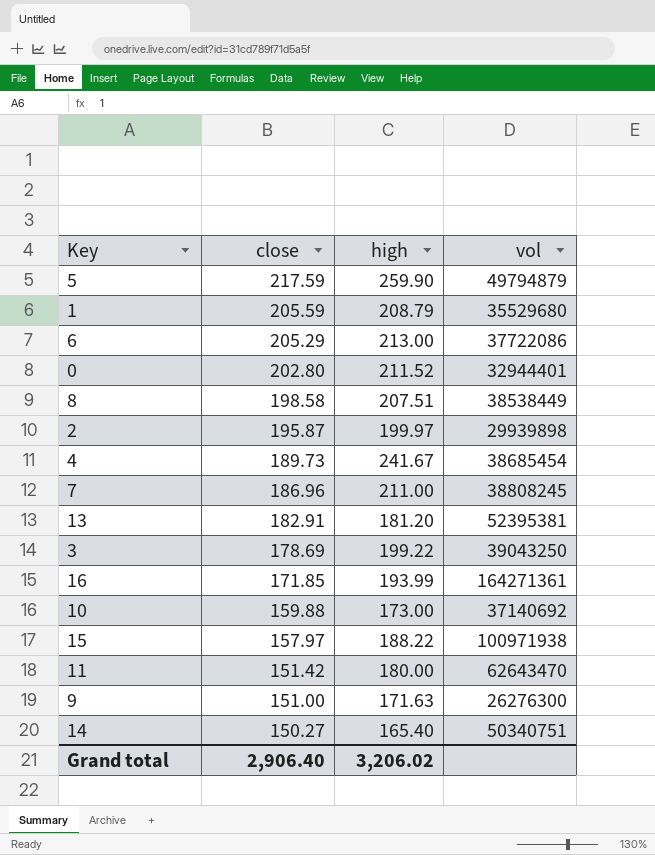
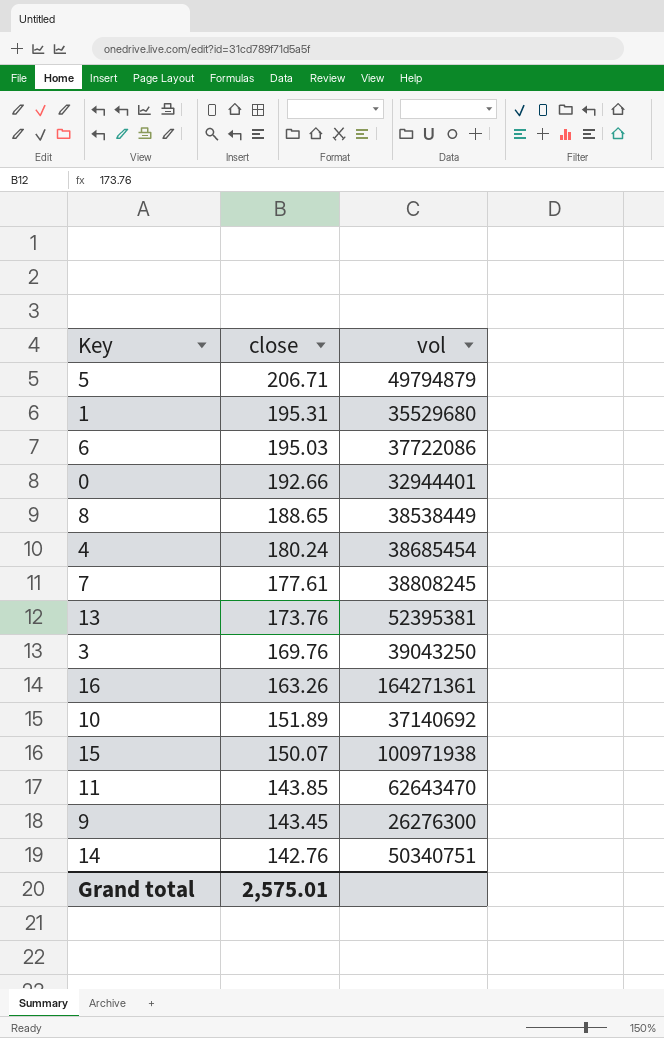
column high | position: 3 -> none
row 2: 195.87 | 199.97 | 29939898 -> none
5 | close: 217.59 -> 206.71
1 | close: 205.59 -> 195.31
6 | close: 205.29 -> 195.03
0 | close: 202.80 -> 192.66
8 | close: 198.58 -> 188.65
4 | close: 189.73 -> 180.24
7 | close: 186.96 -> 177.61
13 | close: 182.91 -> 173.76
3 | close: 178.69 -> 169.76
16 | close: 171.85 -> 163.26
10 | close: 159.88 -> 151.89
15 | close: 157.97 -> 150.07
11 | close: 151.42 -> 143.85
9 | close: 151.00 -> 143.45
14 | close: 150.27 -> 142.76
Grand total | close: 2,906.40 -> 2,575.01

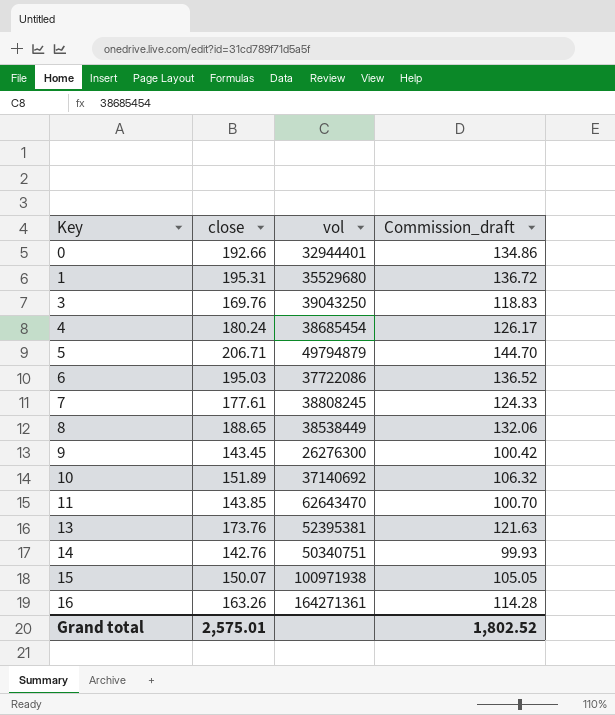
row order: close descending -> Key ascending
column Commission_draft | formula: none -> [close] * 0.7

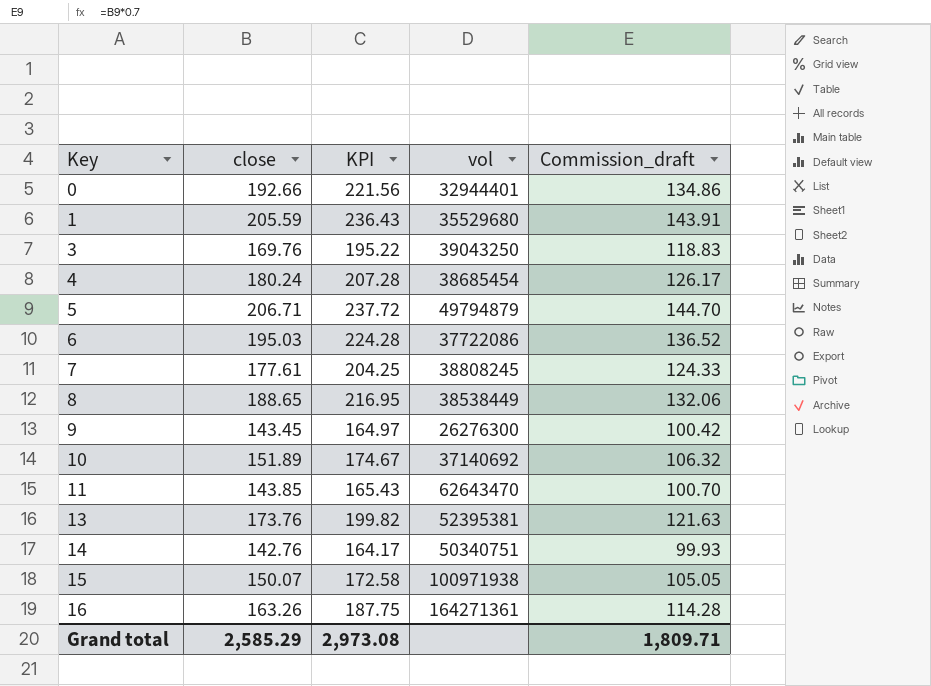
column KPI | formula: none -> [close] * 1.15
1 | close: 195.31 -> 205.59
1 | Commission_draft: 136.72 -> 143.91
Grand total | close: 2,575.01 -> 2,585.29
Grand total | Commission_draft: 1,802.52 -> 1,809.71

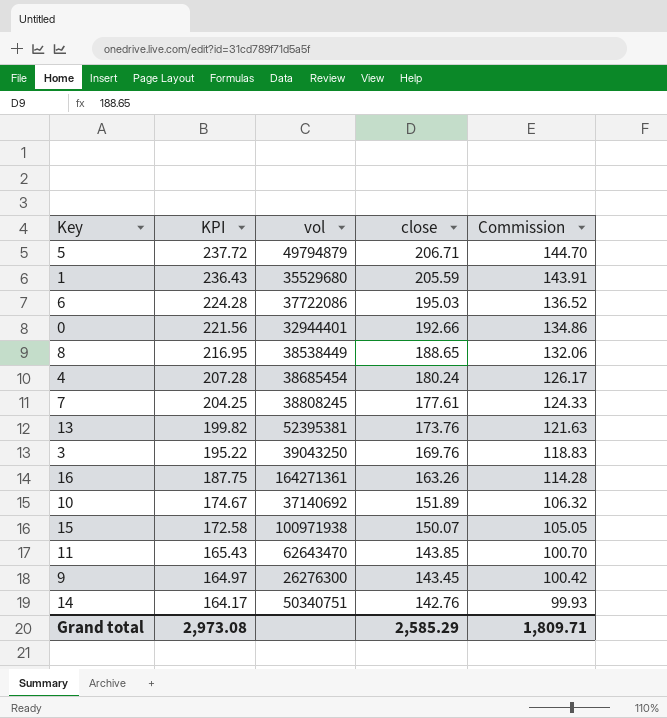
row order: Key ascending -> KPI descending
column close | position: 2 -> 4
column name: Commission_draft -> Commission

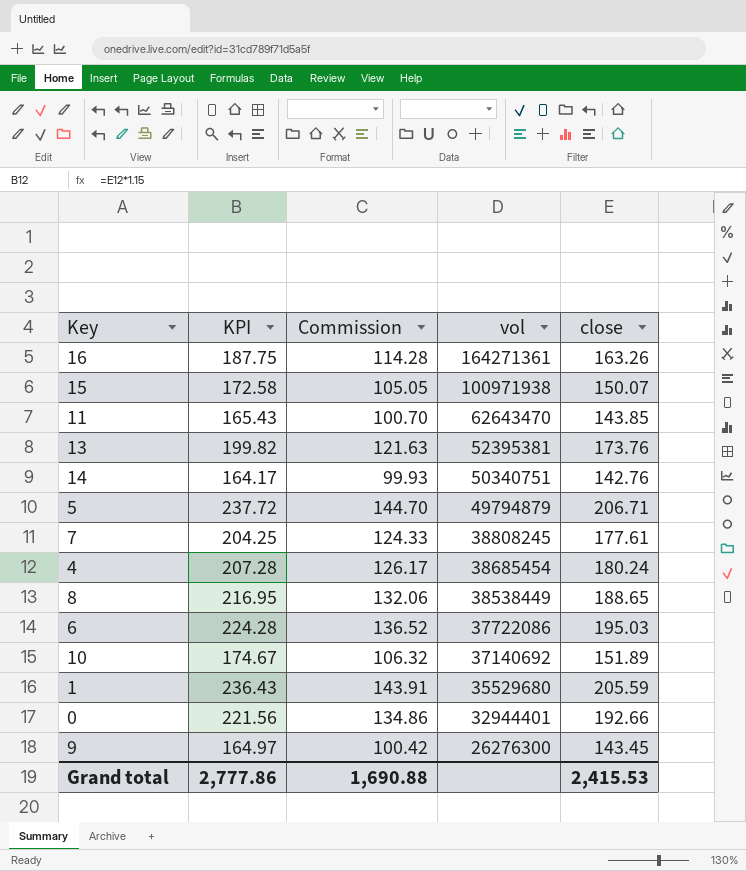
row order: KPI descending -> vol descending
column Commission | position: 5 -> 3
row 3: 195.22 | 39043250 | 169.76 | 118.83 -> none
Grand total | KPI: 2,973.08 -> 2,777.86
Grand total | Commission: 1,809.71 -> 1,690.88
Grand total | close: 2,585.29 -> 2,415.53

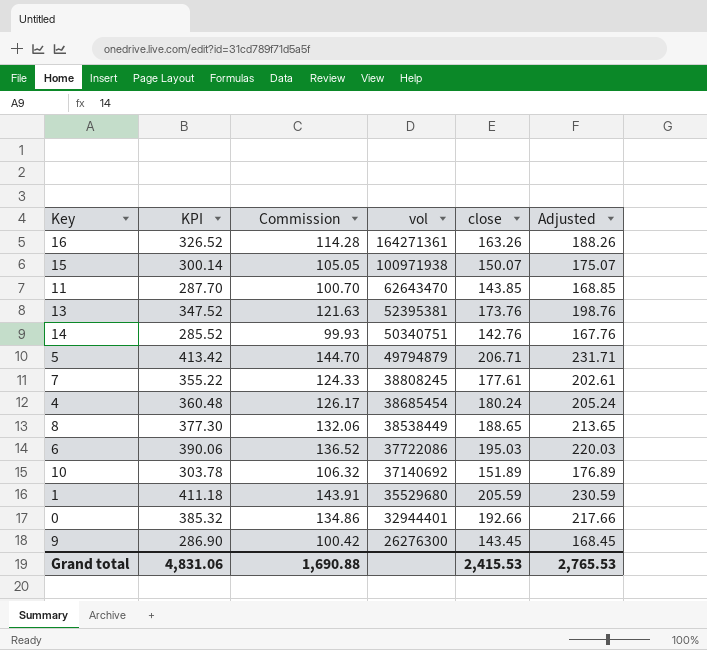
column KPI | formula: [close] * 1.15 -> [close] * 2
column Adjusted | formula: none -> [close] + 25
Grand total | KPI: 2,777.86 -> 4,831.06

